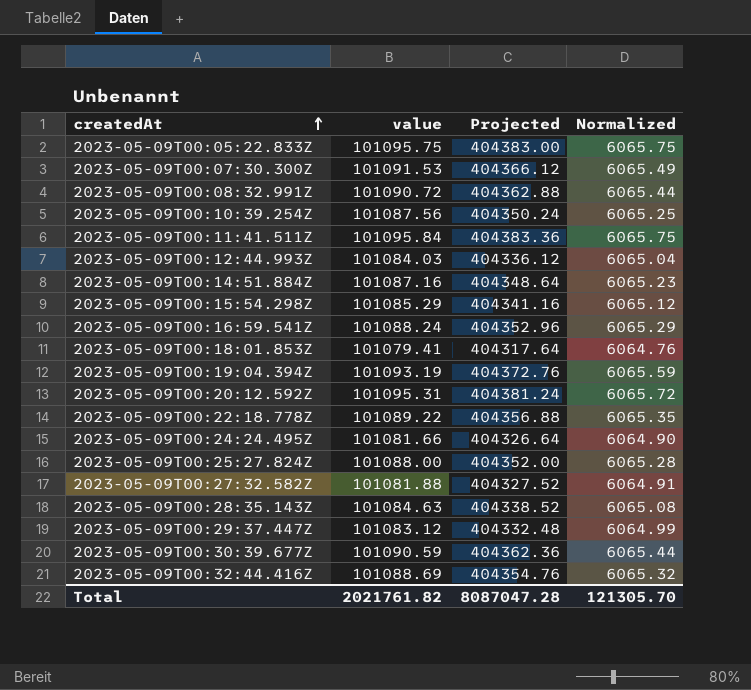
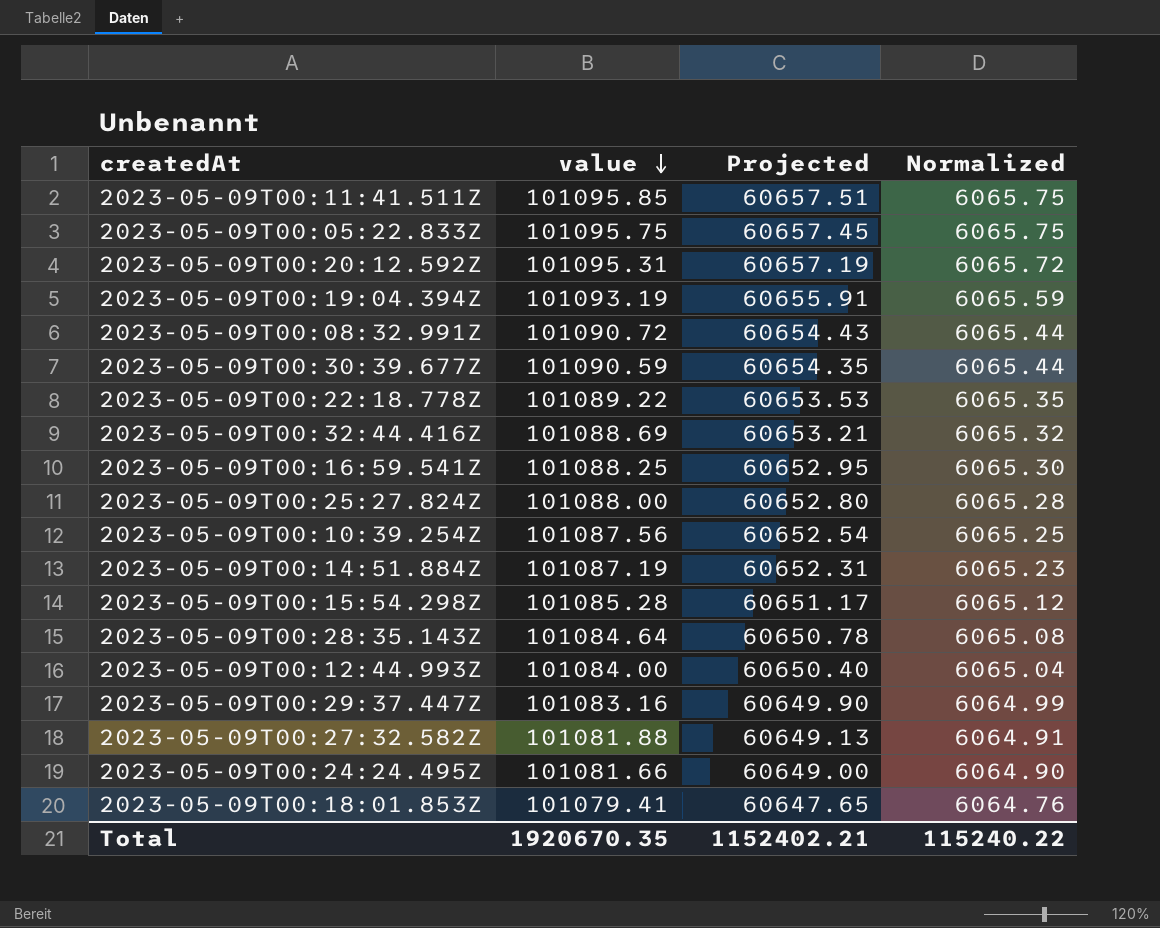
row order: createdAt ascending -> value descending
column Projected | formula: [value] * 4 -> [value] * 0.6
row 2023-05-09T00:07:30.300Z: 101091.53 | 404366.12 | 6065.49 -> none
2023-05-09T00:11:41.511Z | value: 101095.84 -> 101095.85
2023-05-09T00:16:59.541Z | value: 101088.24 -> 101088.25
2023-05-09T00:16:59.541Z | Normalized: 6065.29 -> 6065.30
2023-05-09T00:14:51.884Z | value: 101087.16 -> 101087.19
2023-05-09T00:15:54.298Z | value: 101085.29 -> 101085.28
2023-05-09T00:28:35.143Z | value: 101084.63 -> 101084.64
2023-05-09T00:12:44.993Z | value: 101084.03 -> 101084.00
2023-05-09T00:29:37.447Z | value: 101083.12 -> 101083.16
Total | value: 2021761.82 -> 1920670.35
Total | Projected: 8087047.28 -> 1152402.21
Total | Normalized: 121305.70 -> 115240.22

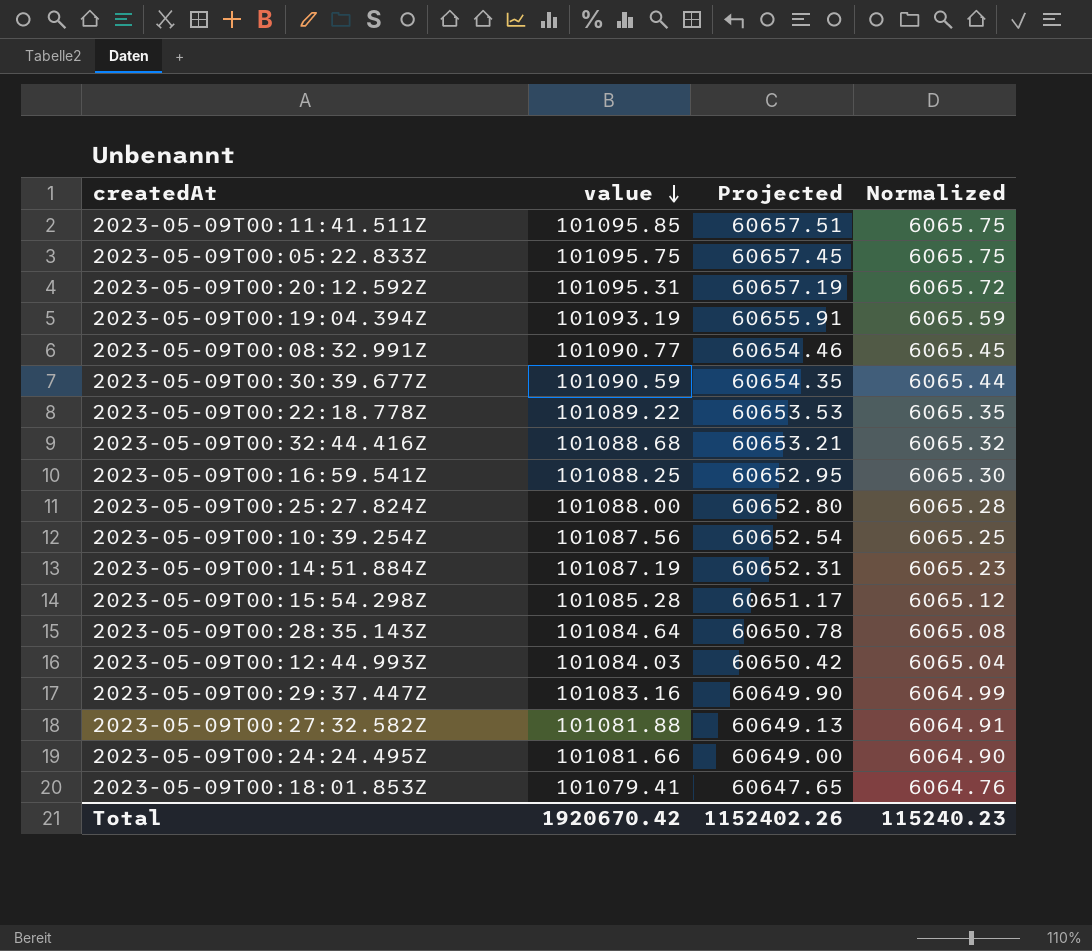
2023-05-09T00:08:32.991Z | value: 101090.72 -> 101090.77
2023-05-09T00:08:32.991Z | Projected: 60654.43 -> 60654.46
2023-05-09T00:08:32.991Z | Normalized: 6065.44 -> 6065.45
2023-05-09T00:32:44.416Z | value: 101088.69 -> 101088.68
2023-05-09T00:12:44.993Z | value: 101084.00 -> 101084.03
2023-05-09T00:12:44.993Z | Projected: 60650.40 -> 60650.42
Total | value: 1920670.35 -> 1920670.42
Total | Projected: 1152402.21 -> 1152402.26
Total | Normalized: 115240.22 -> 115240.23

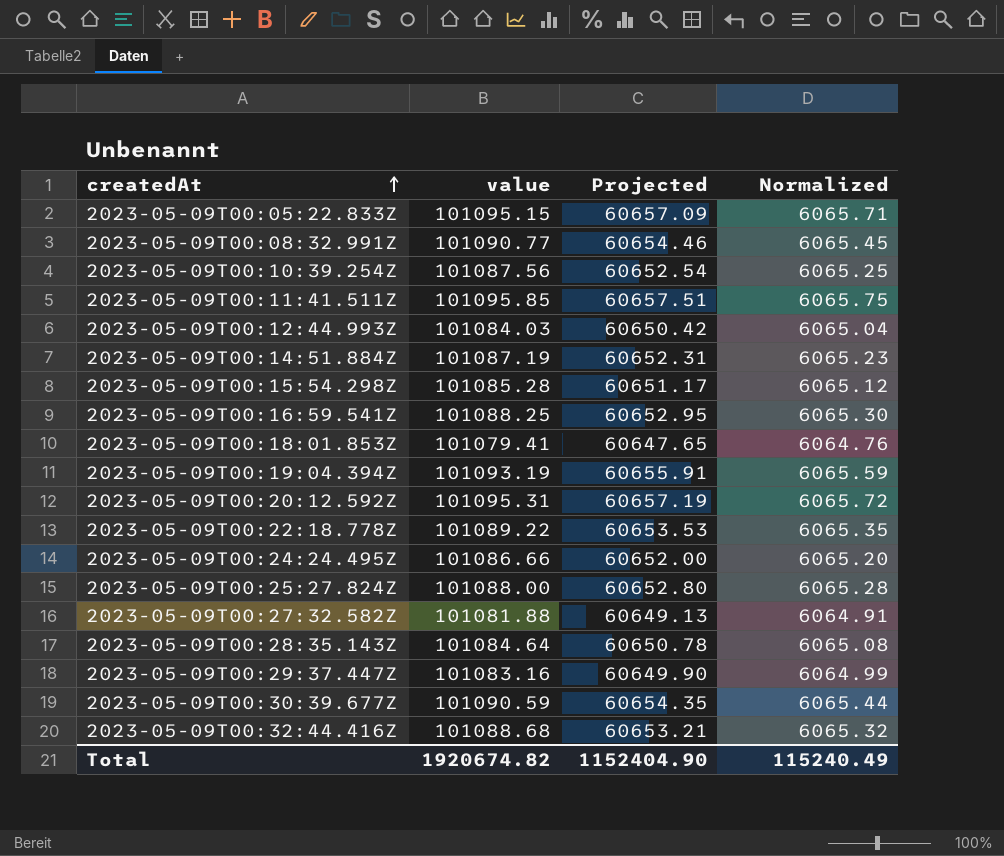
row order: value descending -> createdAt ascending
2023-05-09T00:05:22.833Z | value: 101095.75 -> 101095.15
2023-05-09T00:05:22.833Z | Projected: 60657.45 -> 60657.09
2023-05-09T00:05:22.833Z | Normalized: 6065.75 -> 6065.71
2023-05-09T00:24:24.495Z | value: 101081.66 -> 101086.66
2023-05-09T00:24:24.495Z | Projected: 60649.00 -> 60652.00
2023-05-09T00:24:24.495Z | Normalized: 6064.90 -> 6065.20
Total | value: 1920670.42 -> 1920674.82
Total | Projected: 1152402.26 -> 1152404.90
Total | Normalized: 115240.23 -> 115240.49

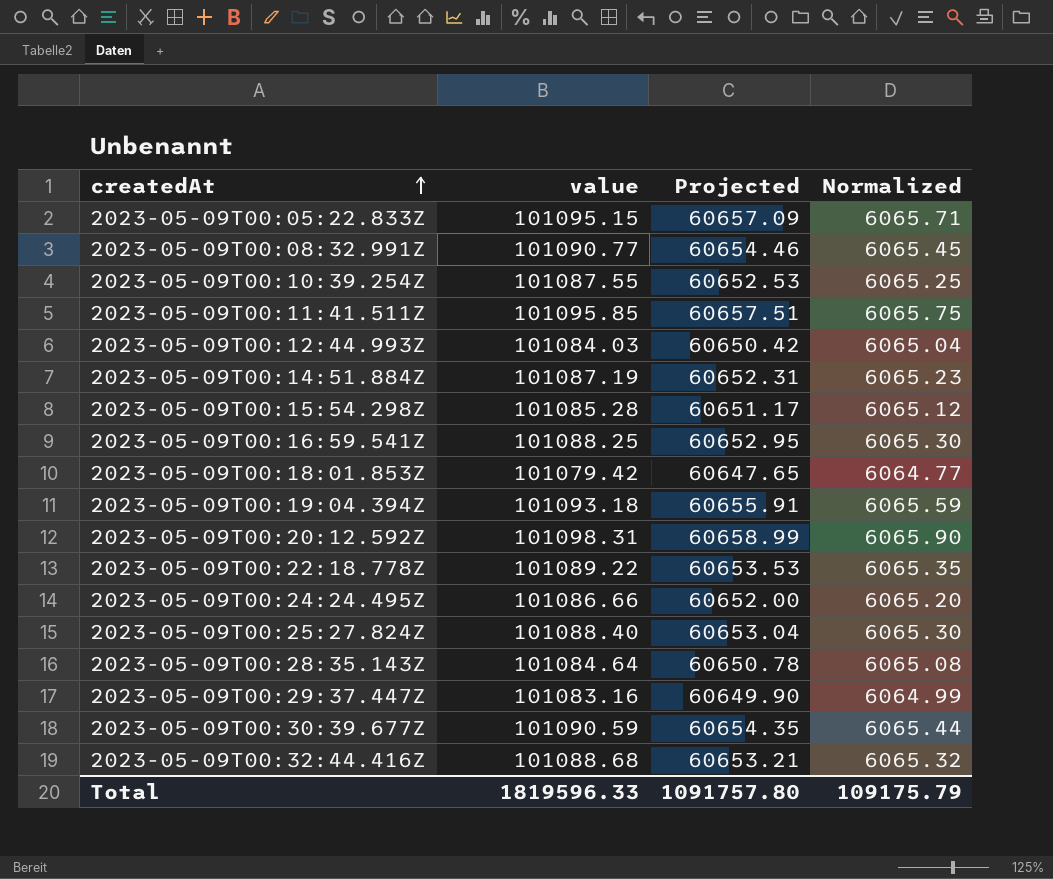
row 2023-05-09T00:27:32.582Z: 101081.88 | 60649.13 | 6064.91 -> none
2023-05-09T00:10:39.254Z | value: 101087.56 -> 101087.55
2023-05-09T00:10:39.254Z | Projected: 60652.54 -> 60652.53
2023-05-09T00:18:01.853Z | value: 101079.41 -> 101079.42
2023-05-09T00:18:01.853Z | Normalized: 6064.76 -> 6064.77
2023-05-09T00:19:04.394Z | value: 101093.19 -> 101093.18
2023-05-09T00:20:12.592Z | value: 101095.31 -> 101098.31
2023-05-09T00:20:12.592Z | Projected: 60657.19 -> 60658.99
2023-05-09T00:20:12.592Z | Normalized: 6065.72 -> 6065.90
2023-05-09T00:25:27.824Z | value: 101088.00 -> 101088.40
2023-05-09T00:25:27.824Z | Projected: 60652.80 -> 60653.04
2023-05-09T00:25:27.824Z | Normalized: 6065.28 -> 6065.30
Total | value: 1920674.82 -> 1819596.33
Total | Projected: 1152404.90 -> 1091757.80
Total | Normalized: 115240.49 -> 109175.79

